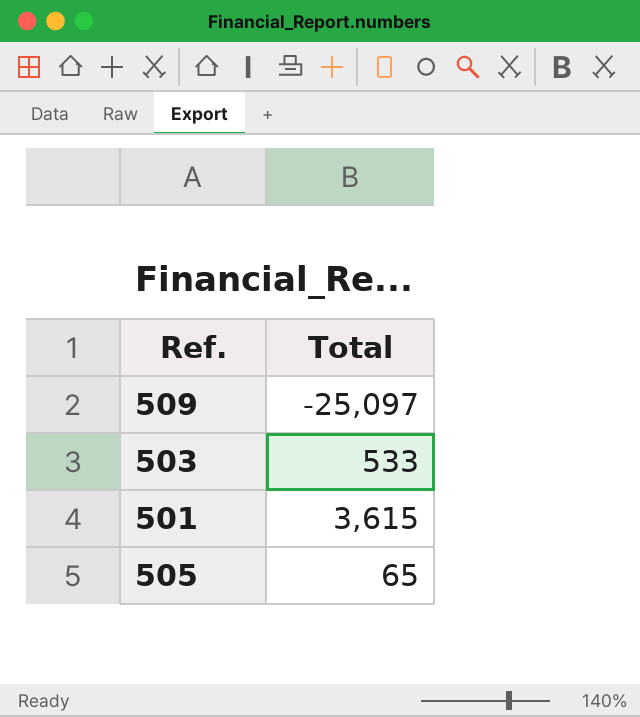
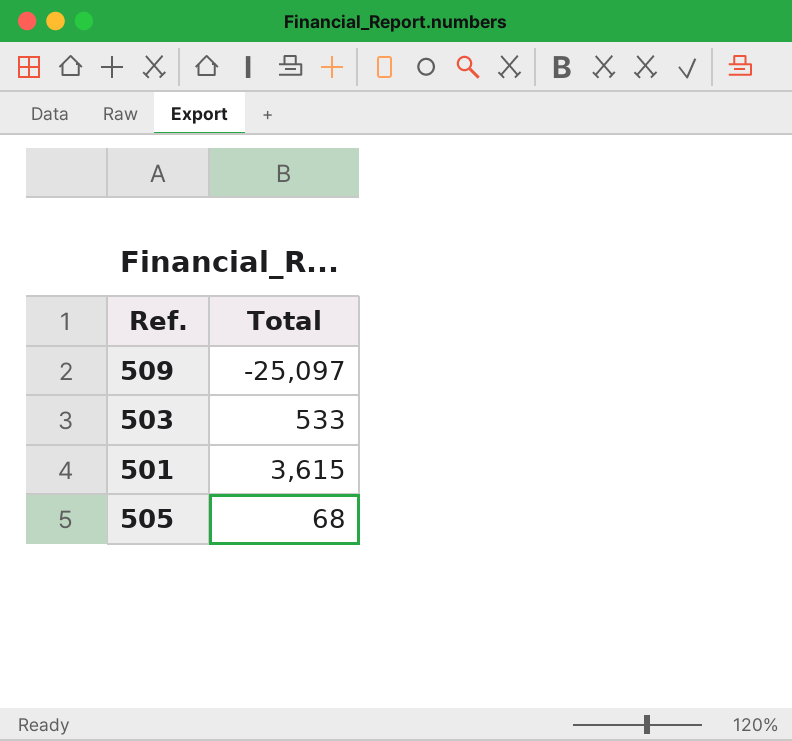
505 | Total: 65 -> 68

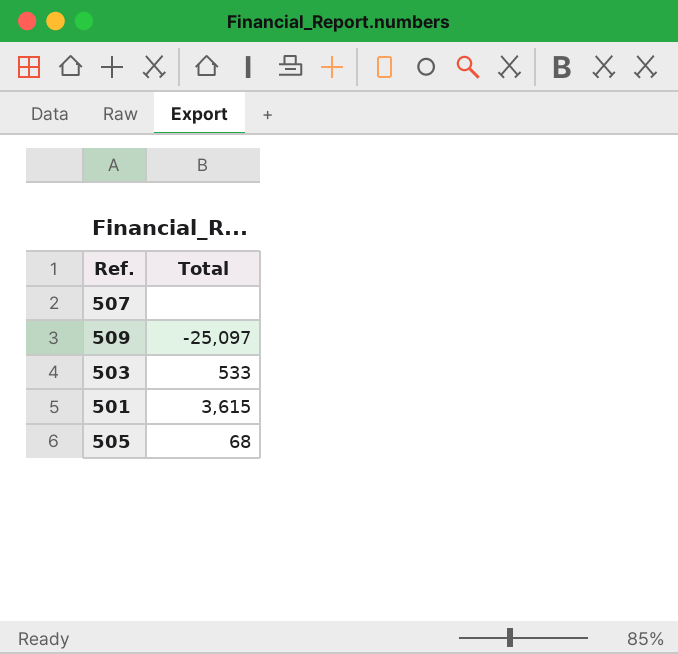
row 507: none -> none

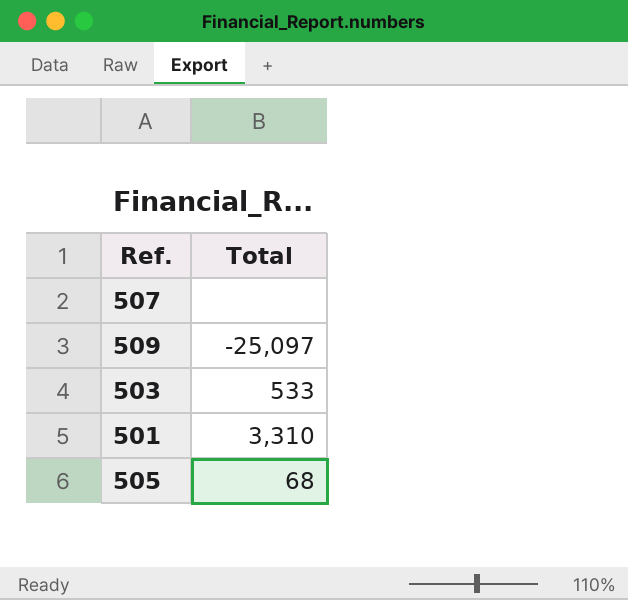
501 | Total: 3,615 -> 3,310

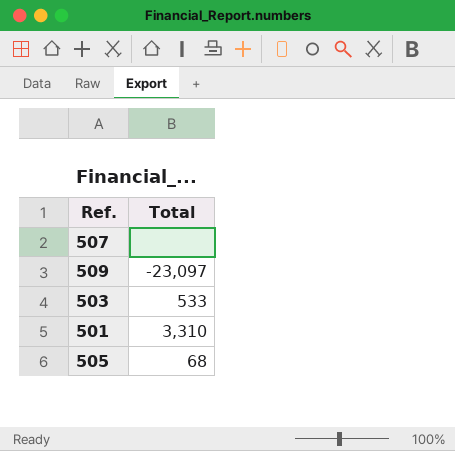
509 | Total: -25,097 -> -23,097

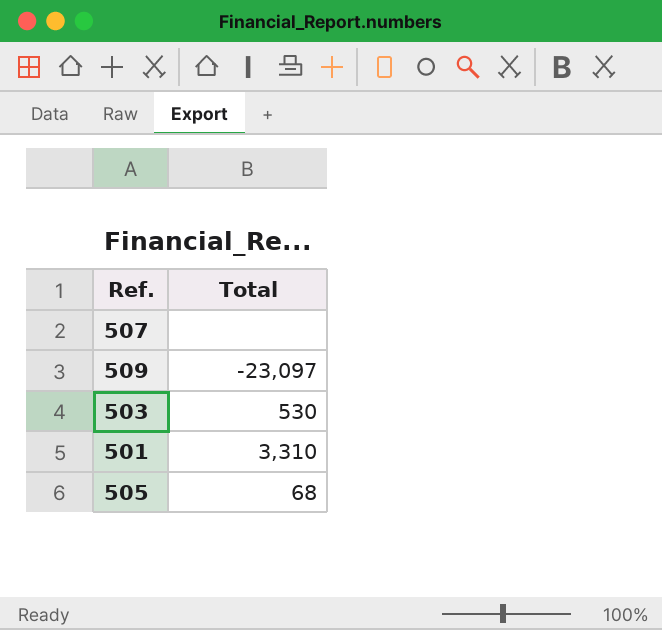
503 | Total: 533 -> 530

